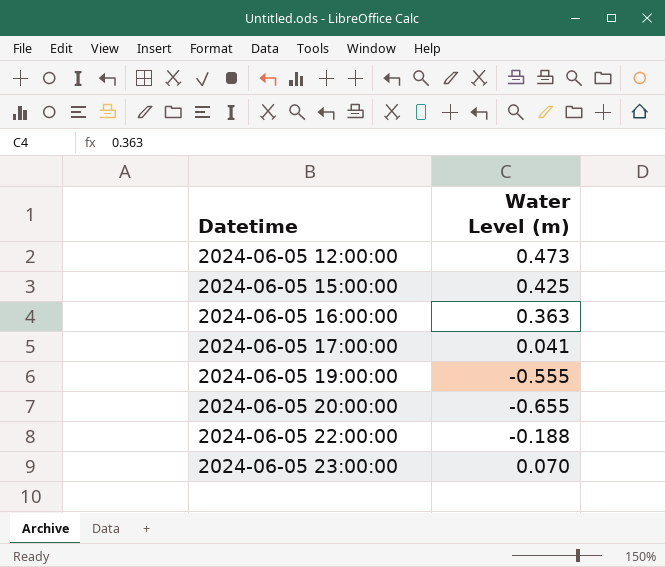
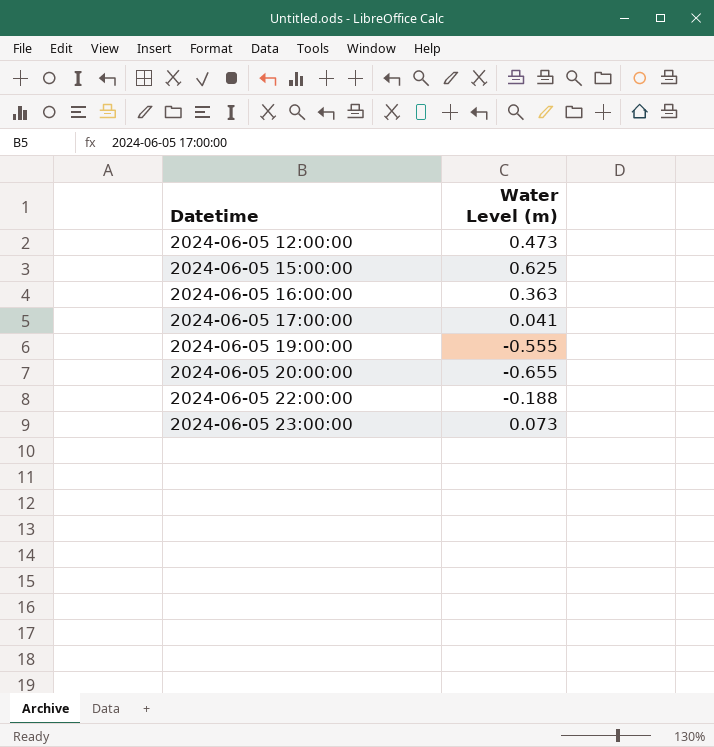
2024-06-05 15:00:00 | Water Level (m): 0.425 -> 0.625
2024-06-05 23:00:00 | Water Level (m): 0.070 -> 0.073

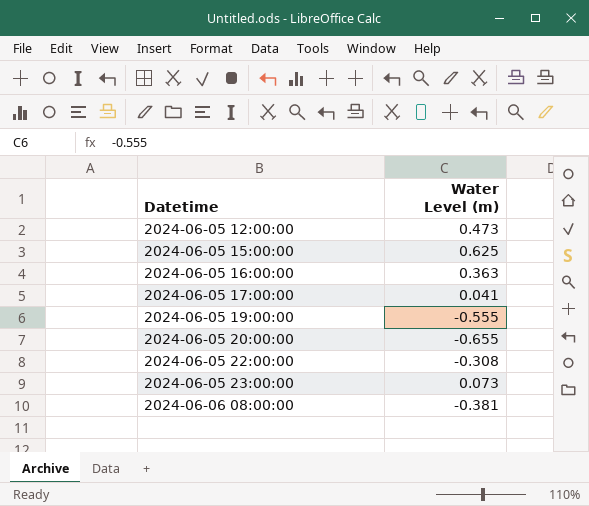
2024-06-05 22:00:00 | Water Level (m): -0.188 -> -0.308
row 2024-06-06 08:00:00: none -> -0.381

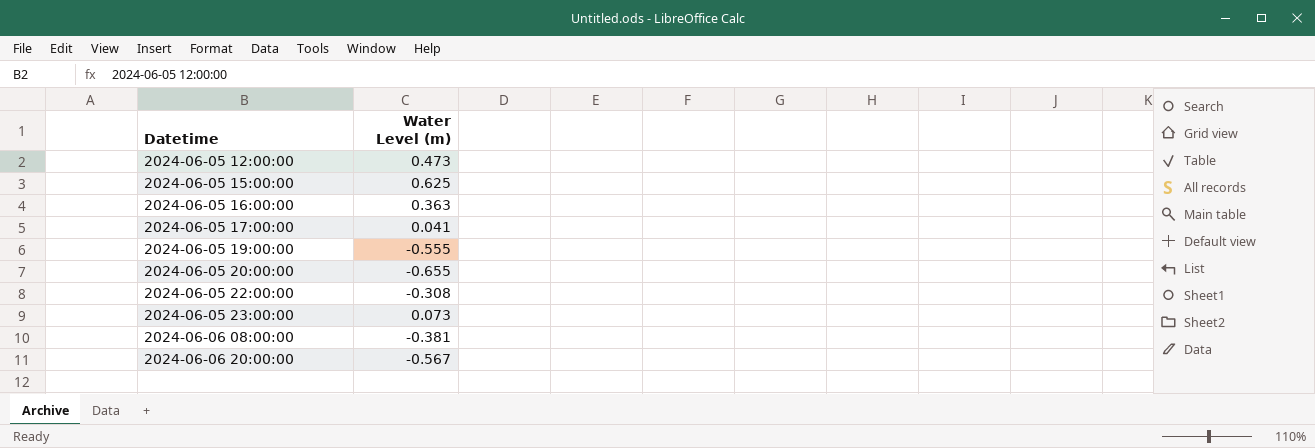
row 2024-06-06 20:00:00: none -> -0.567

